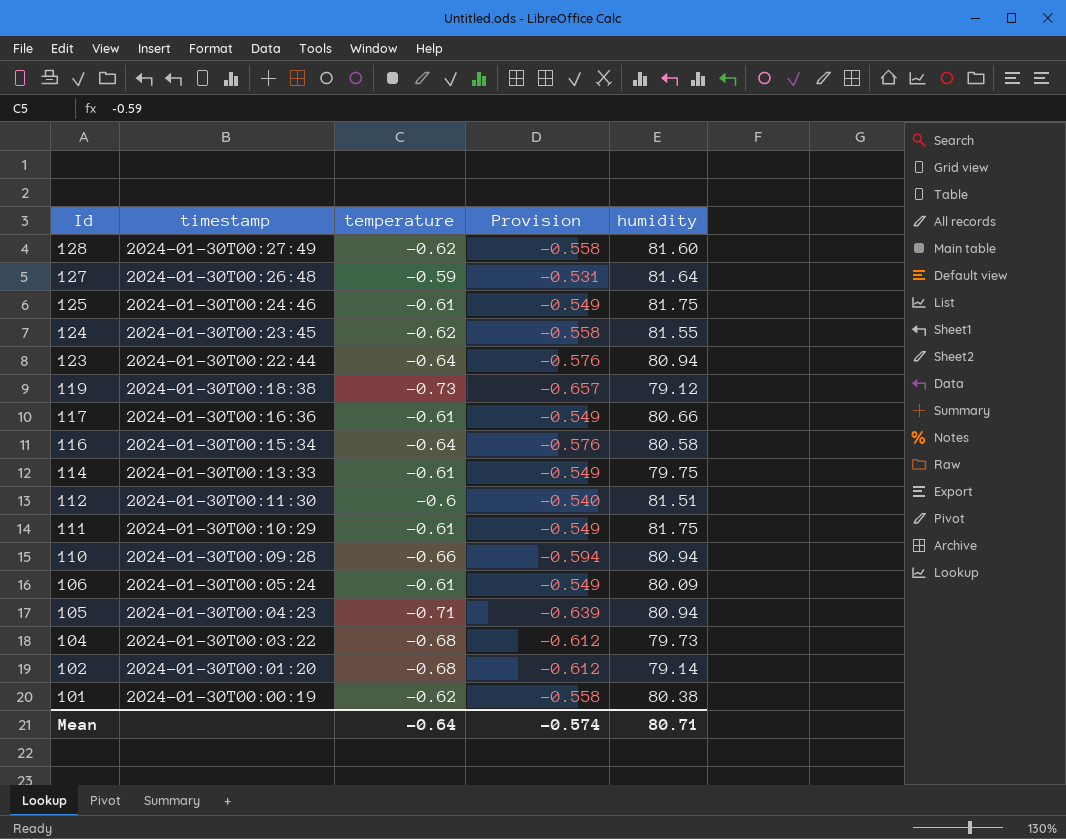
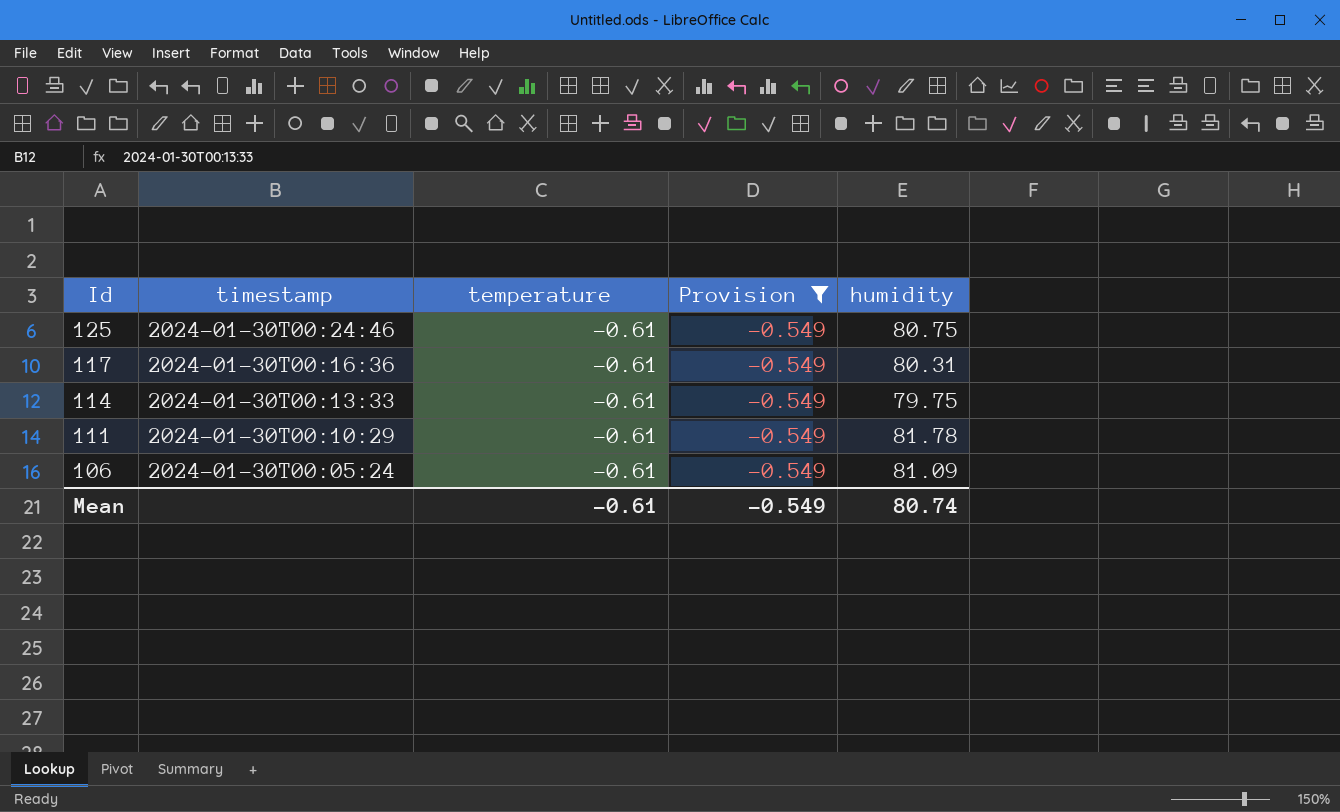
filter: none -> Provision = -0.549
125 | humidity: 81.75 -> 80.75
117 | humidity: 80.66 -> 80.31
111 | humidity: 81.75 -> 81.78
106 | humidity: 80.09 -> 81.09
Mean | temperature: -0.64 -> -0.61
Mean | Provision: -0.574 -> -0.549
Mean | humidity: 80.71 -> 80.74

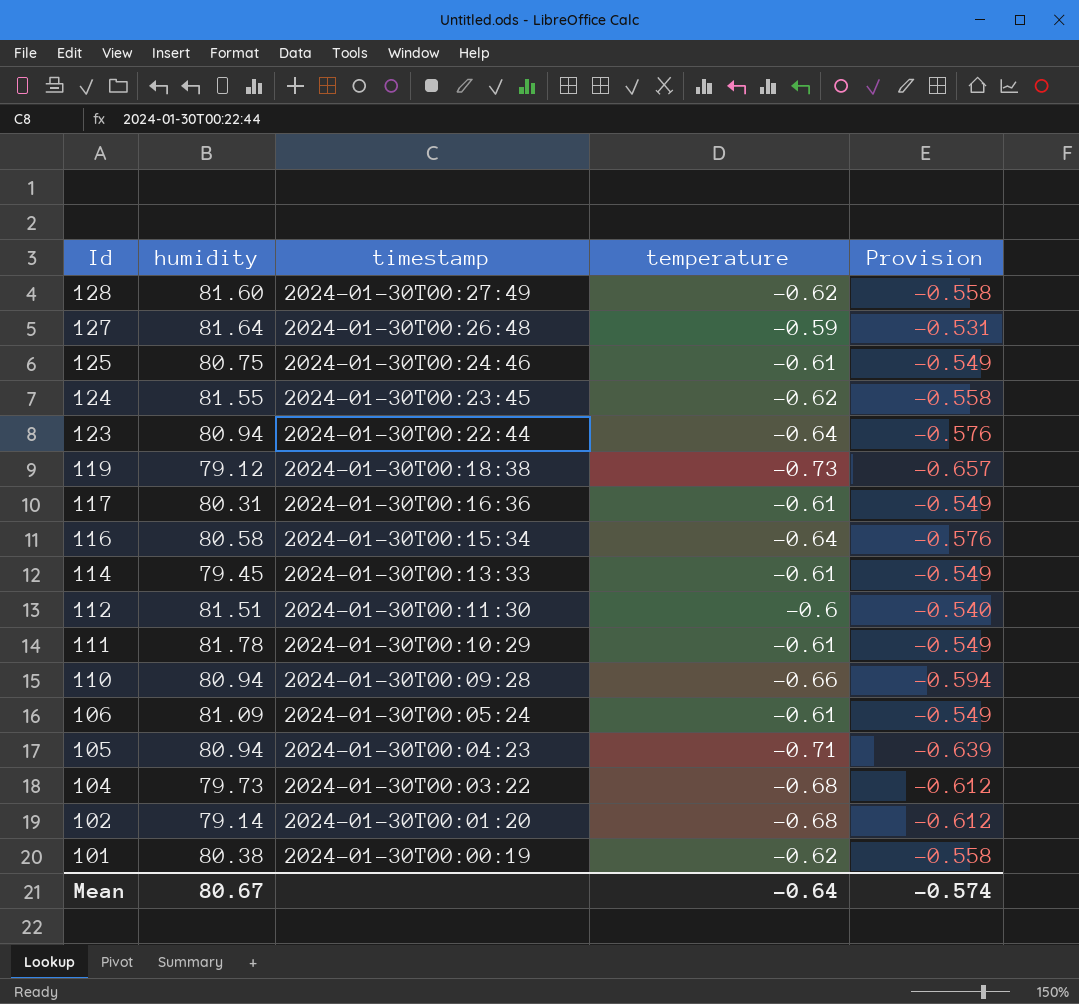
filter: Provision = -0.549 -> none
column humidity | position: 5 -> 2
114 | humidity: 79.75 -> 79.45
Mean | humidity: 80.74 -> 80.67
Mean | temperature: -0.61 -> -0.64
Mean | Provision: -0.549 -> -0.574

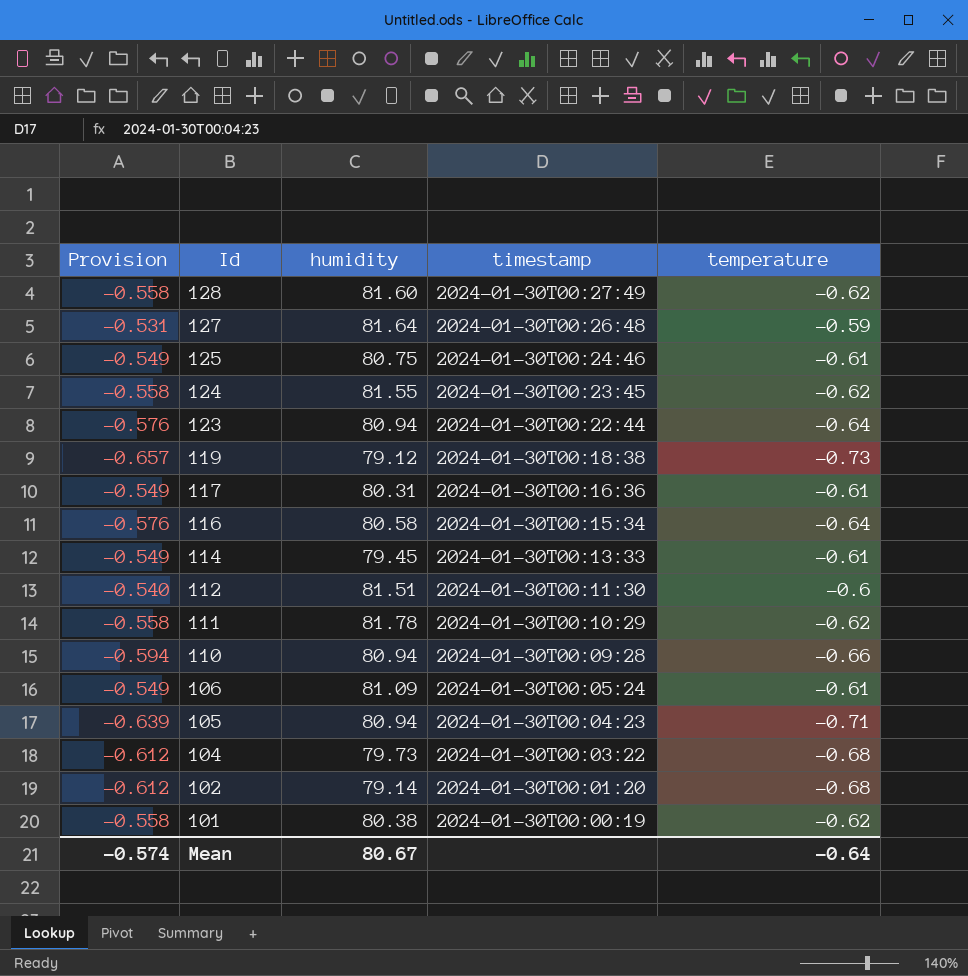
column Provision | position: 5 -> 1
111 | Provision: -0.549 -> -0.558
111 | temperature: -0.61 -> -0.62

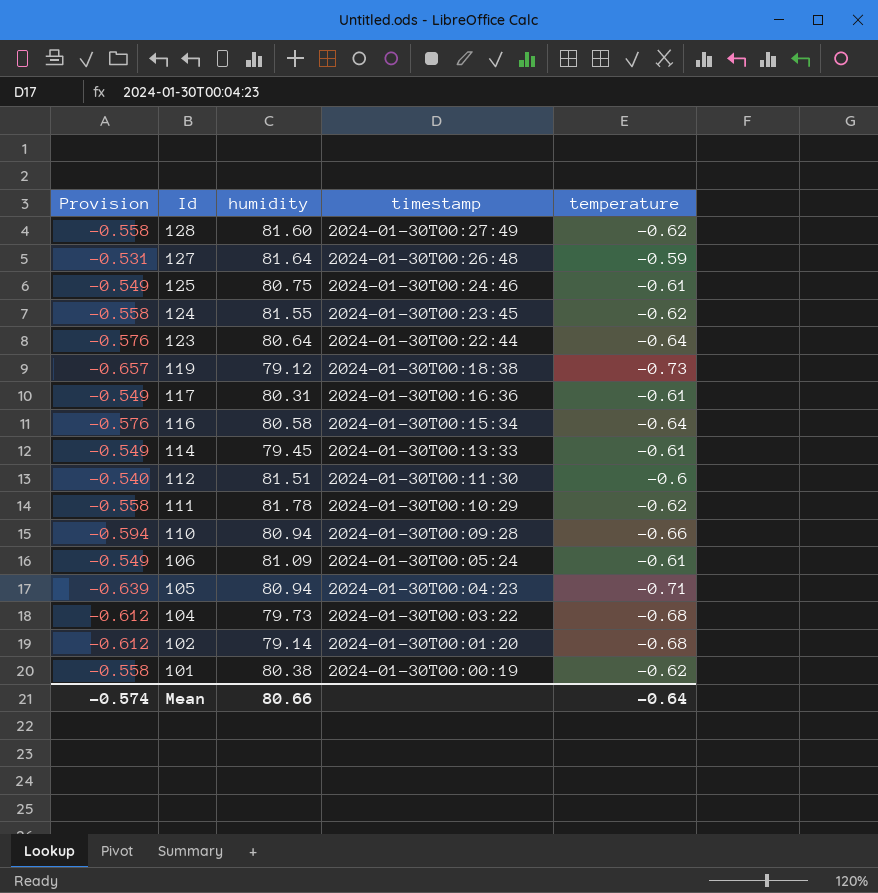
123 | humidity: 80.94 -> 80.64
Mean | humidity: 80.67 -> 80.66

